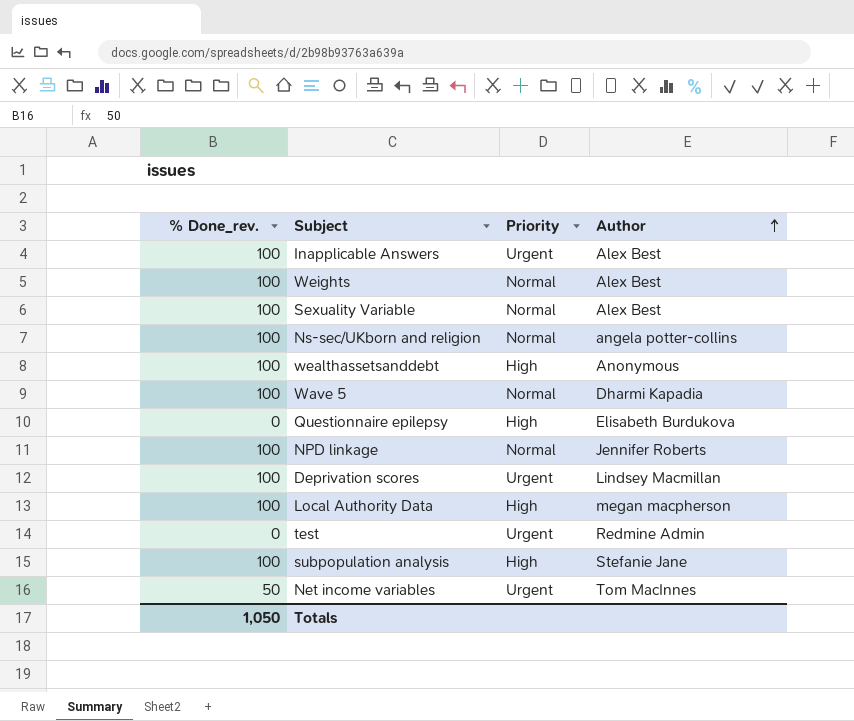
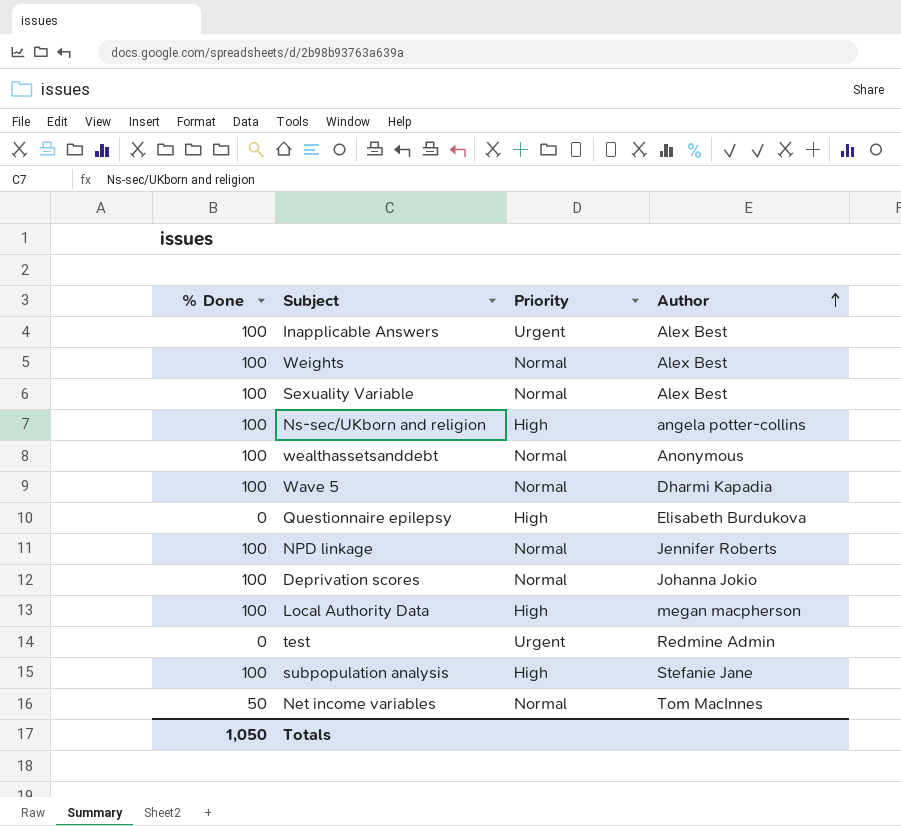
column name: % Done_rev. -> % Done
Ns-sec/UKborn and religion | Priority: Normal -> High
wealthassetsanddebt | Priority: High -> Normal
Deprivation scores | Priority: Urgent -> Normal
Deprivation scores | Author: Lindsey Macmillan -> Johanna Jokio
Net income variables | Priority: Urgent -> Normal

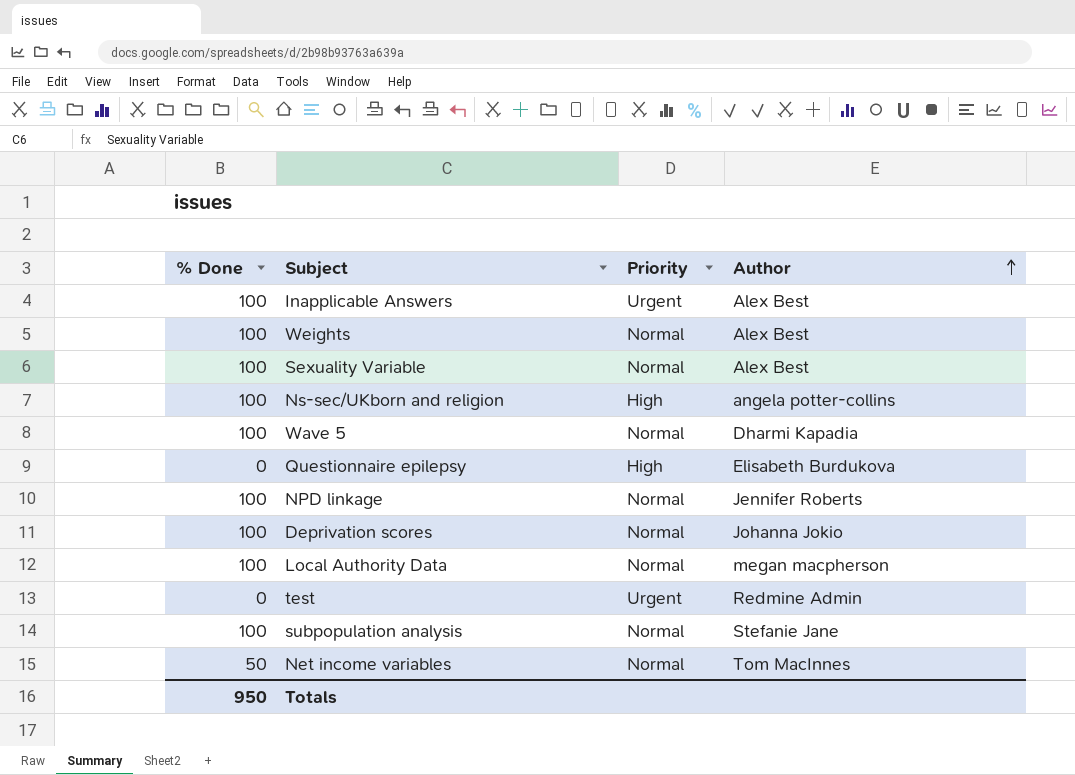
row wealthassetsanddebt: 100 | Normal | Anonymous -> none
Local Authority Data | Priority: High -> Normal
subpopulation analysis | Priority: High -> Normal
Totals | % Done: 1,050 -> 950

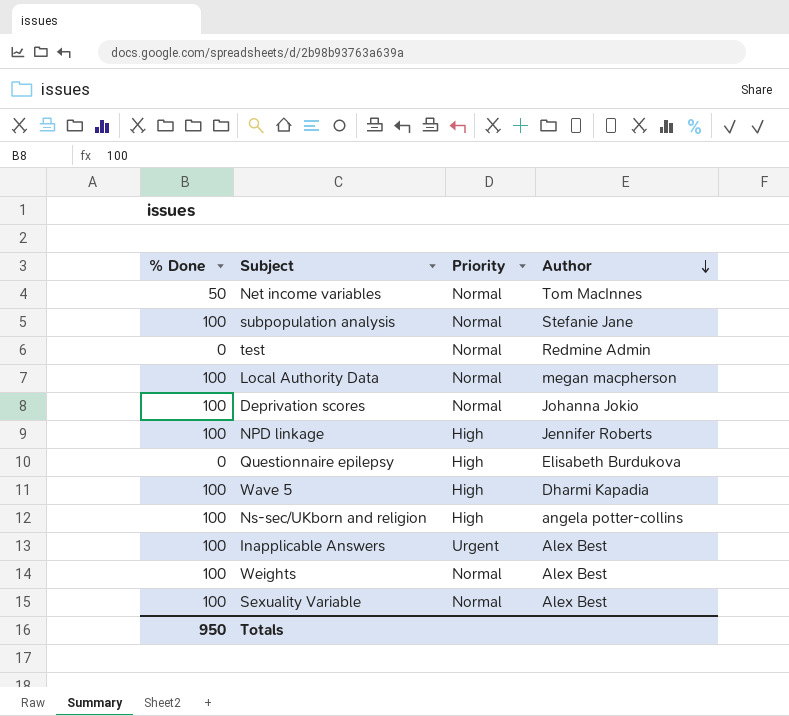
row order: Author ascending -> Author descending
test | Priority: Urgent -> Normal
NPD linkage | Priority: Normal -> High
Wave 5 | Priority: Normal -> High

